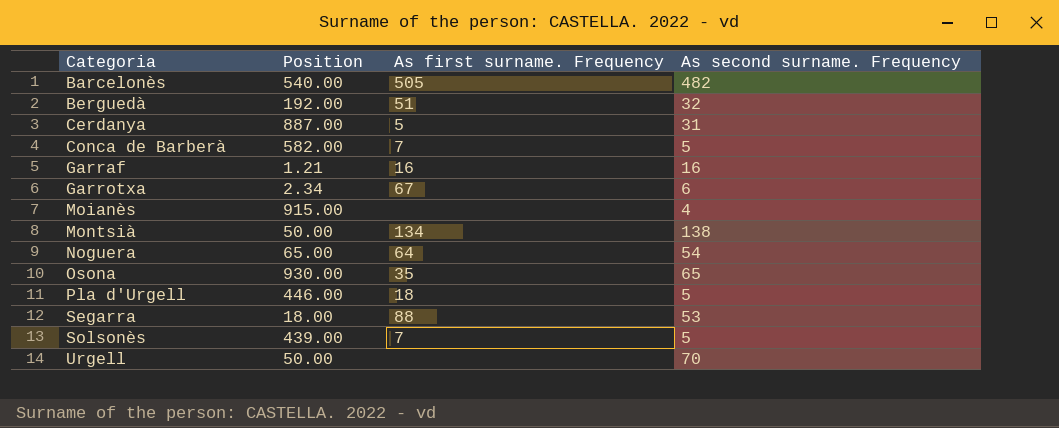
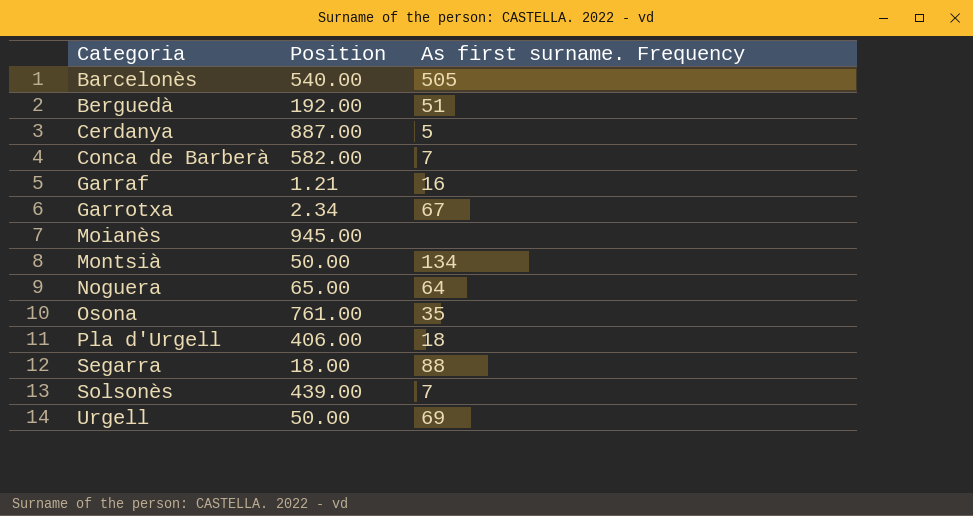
column As second surname. Frequency | position: 4 -> none
Moianès | Position: 915.00 -> 945.00
Osona | Position: 930.00 -> 761.00
Pla d'Urgell | Position: 446.00 -> 406.00
Urgell | As first surname. Frequency: none -> 69

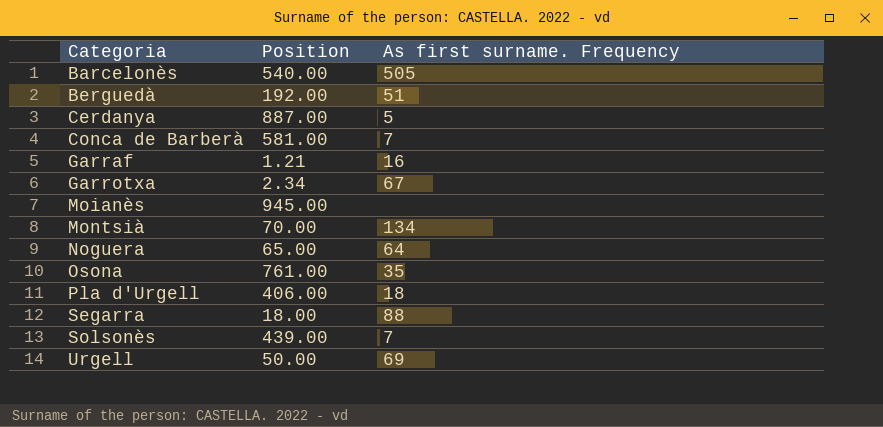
Conca de Barberà | Position: 582.00 -> 581.00
Montsià | Position: 50.00 -> 70.00

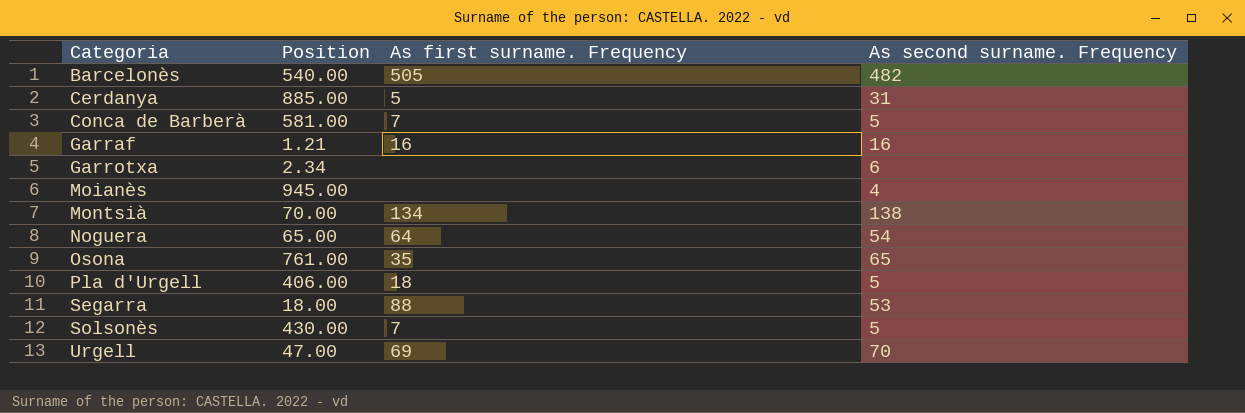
column As second surname. Frequency | position: none -> 4
row Berguedà: 192.00 | 51 -> none
Cerdanya | Position: 887.00 -> 885.00
Garrotxa | As first surname. Frequency: 67 -> none
Solsonès | Position: 439.00 -> 430.00
Urgell | Position: 50.00 -> 47.00

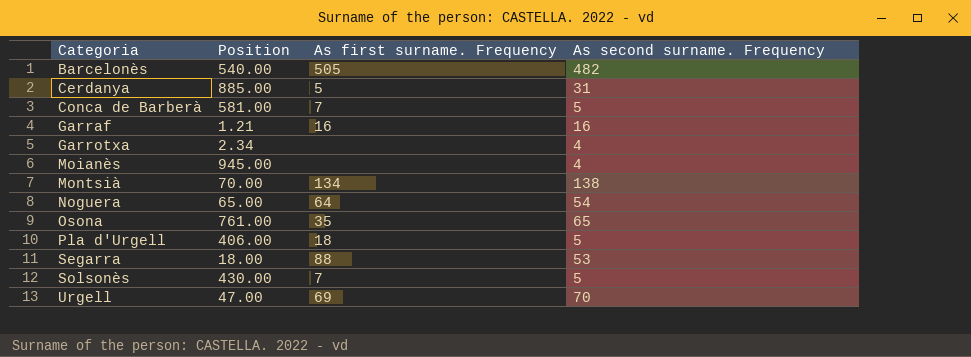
Garrotxa | As second surname. Frequency: 6 -> 4

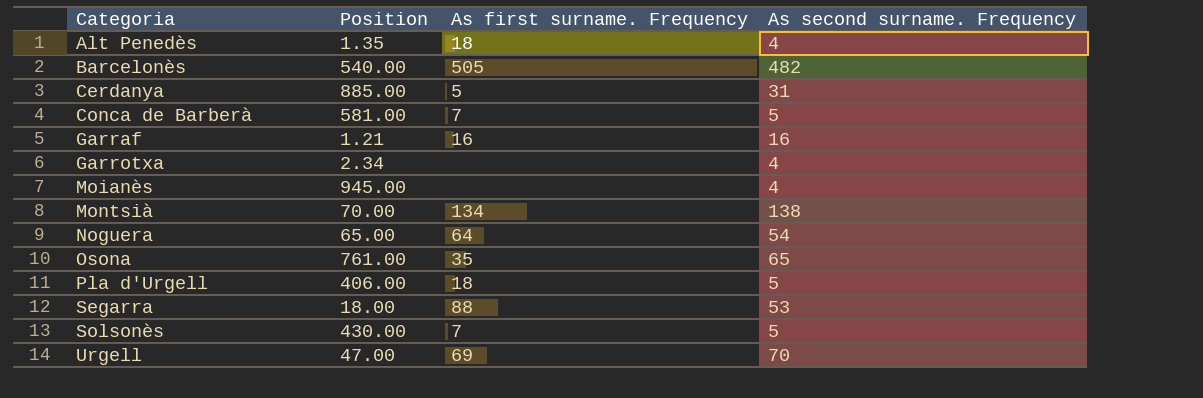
row Alt Penedès: none -> 1.35 | 18 | 4

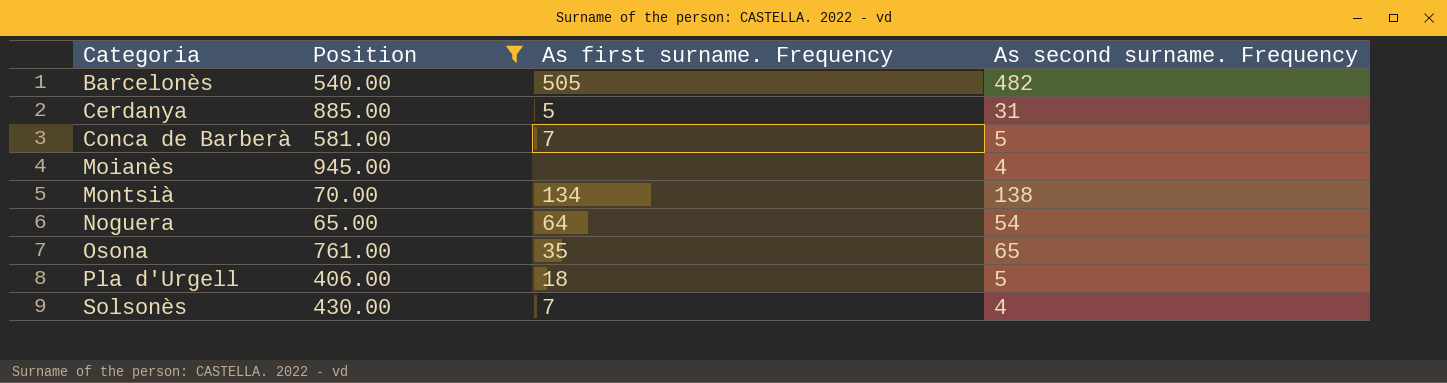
filter: none -> Position >= 65.00
Solsonès | As second surname. Frequency: 5 -> 4

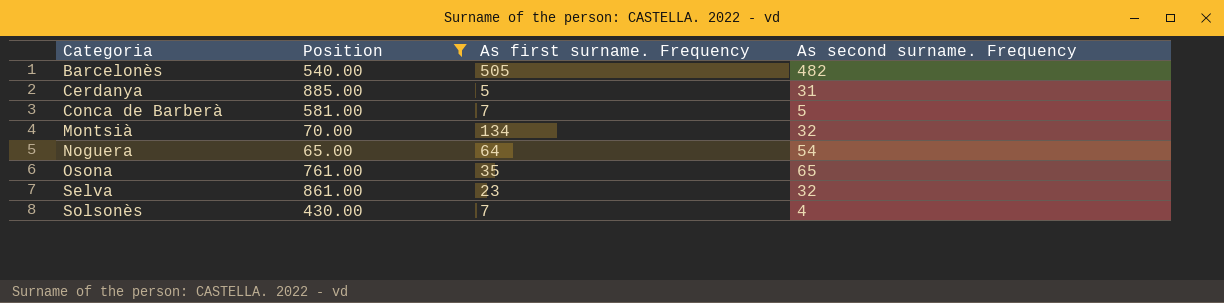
row Moianès: 945.00 | none | 4 -> none
row Pla d'Urgell: 406.00 | 18 | 5 -> none
Montsià | As second surname. Frequency: 138 -> 32
row Selva: none -> 861.00 | 23 | 32

